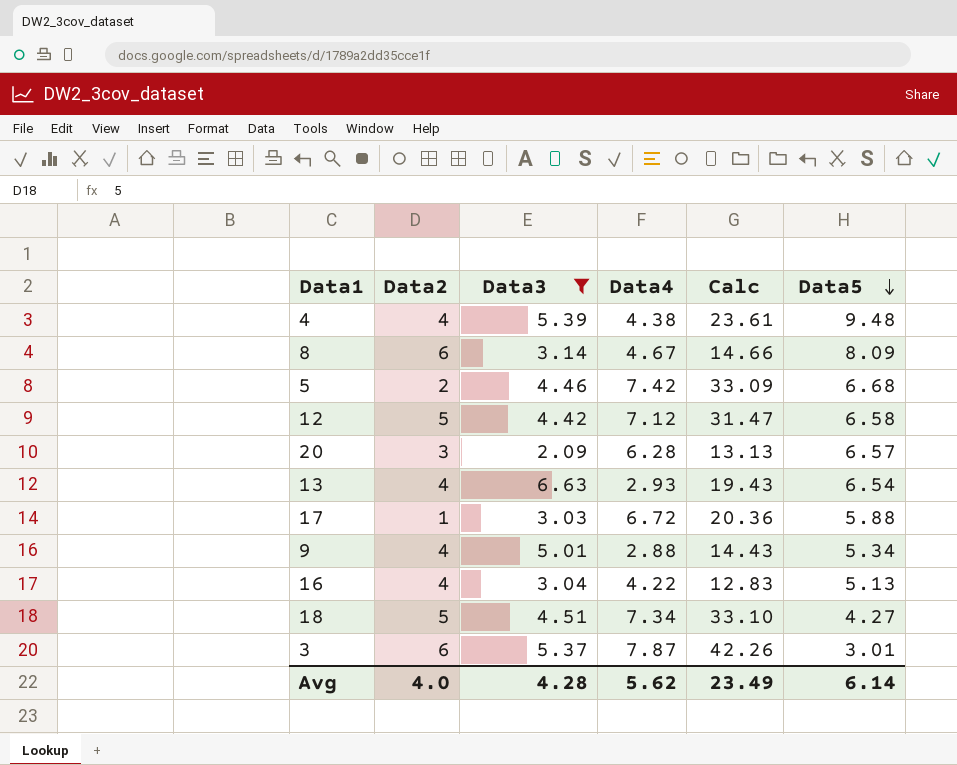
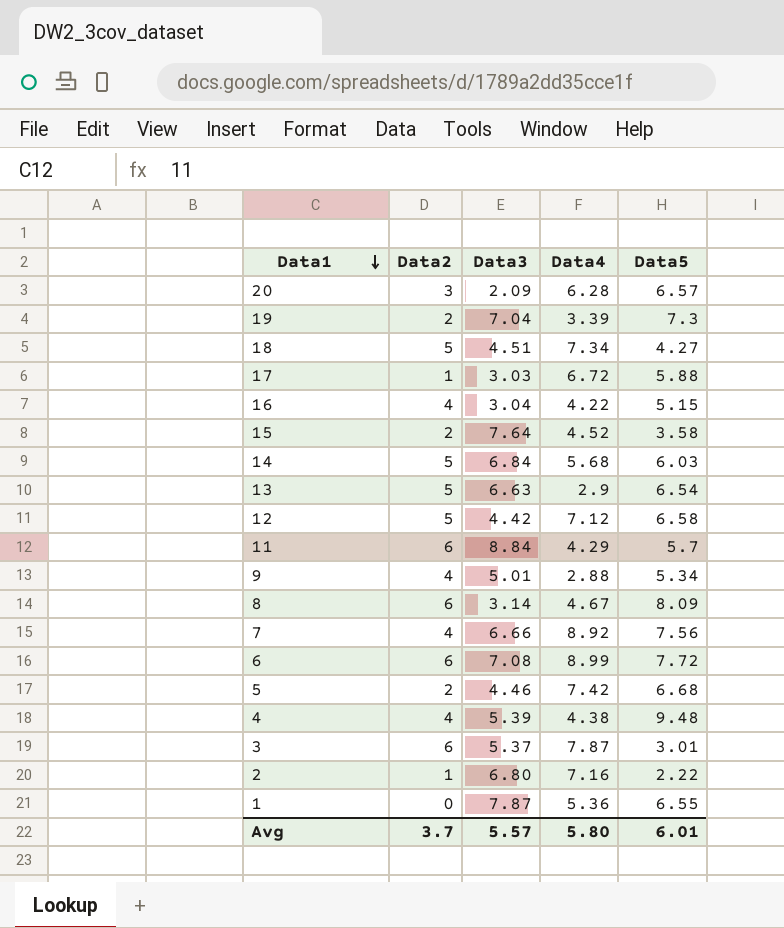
filter: Data3 <= 6.63 -> none
row order: Data5 descending -> Data1 descending
column Calc | formula: [Data3] * [Data4] -> none
16 | Data5: 5.13 -> 5.15
13 | Data2: 4 -> 5
13 | Data4: 2.93 -> 2.9
Avg | Data2: 4.0 -> 3.7
Avg | Data3: 4.28 -> 5.57
Avg | Data4: 5.62 -> 5.80
Avg | Data5: 6.14 -> 6.01

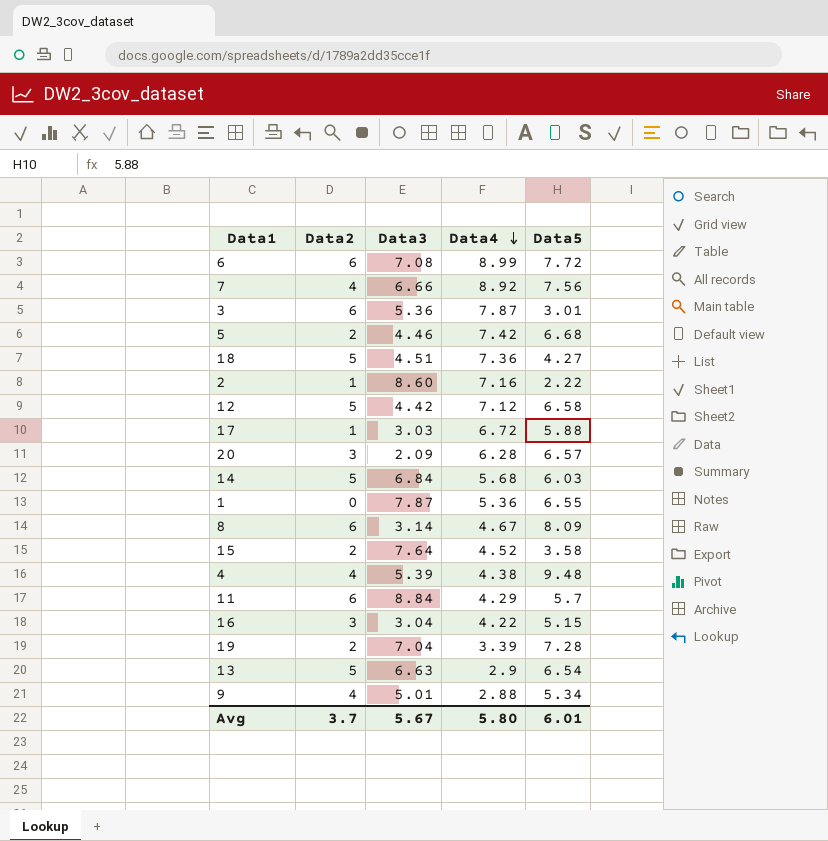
row order: Data1 descending -> Data4 descending
3 | Data3: 5.37 -> 5.36
18 | Data4: 7.34 -> 7.36
2 | Data3: 6.80 -> 8.60
16 | Data2: 4 -> 3
19 | Data5: 7.3 -> 7.28
Avg | Data3: 5.57 -> 5.67

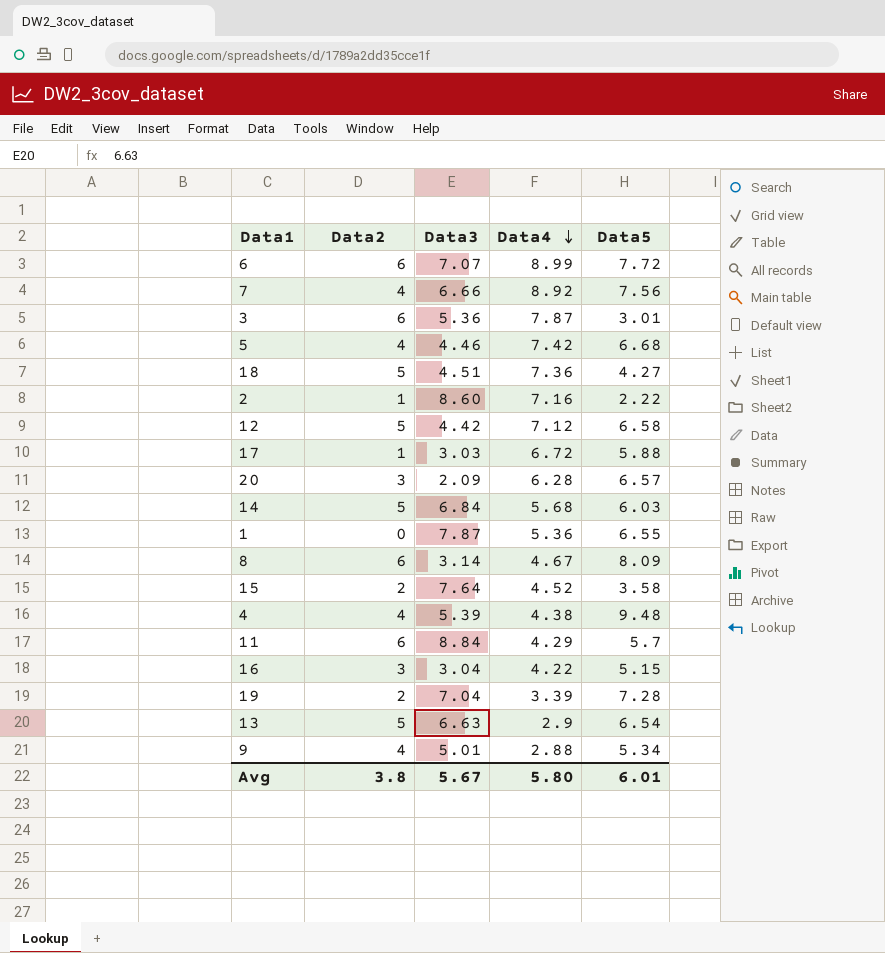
6 | Data3: 7.08 -> 7.07
5 | Data2: 2 -> 4
Avg | Data2: 3.7 -> 3.8

